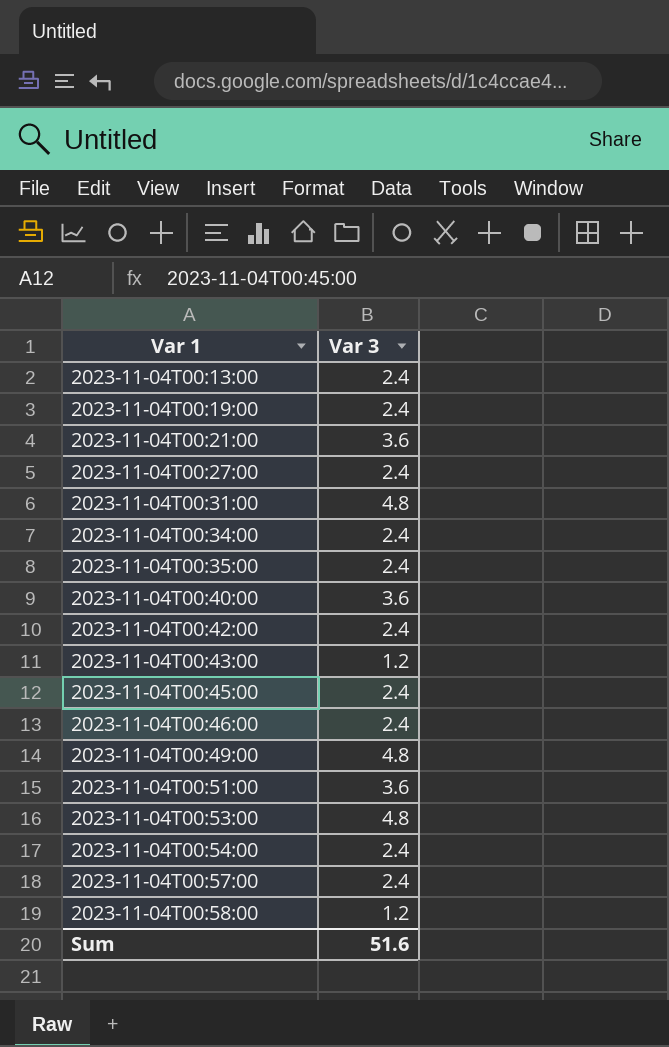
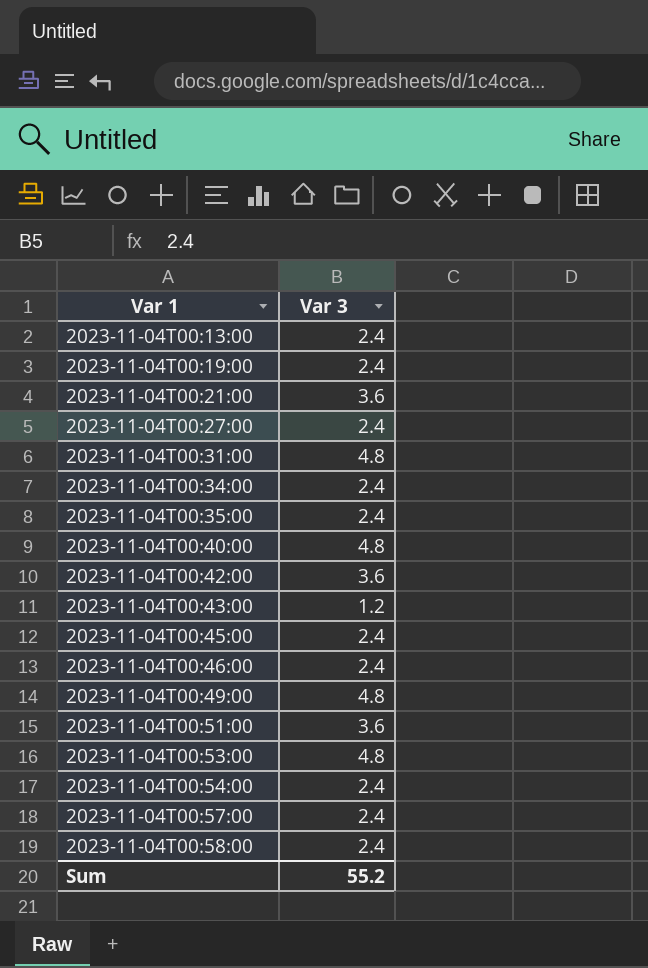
2023-11-04T00:40:00 | Var 3: 3.6 -> 4.8
2023-11-04T00:42:00 | Var 3: 2.4 -> 3.6
2023-11-04T00:58:00 | Var 3: 1.2 -> 2.4
Sum | Var 3: 51.6 -> 55.2

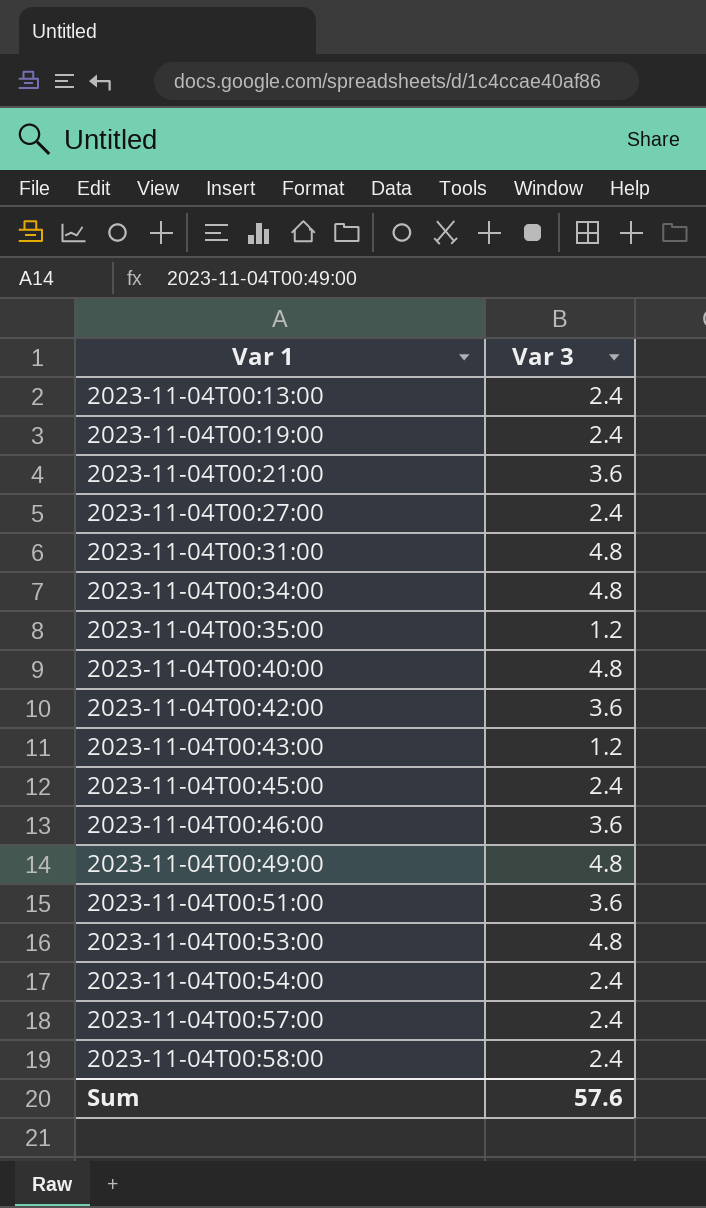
2023-11-04T00:34:00 | Var 3: 2.4 -> 4.8
2023-11-04T00:35:00 | Var 3: 2.4 -> 1.2
2023-11-04T00:46:00 | Var 3: 2.4 -> 3.6
Sum | Var 3: 55.2 -> 57.6

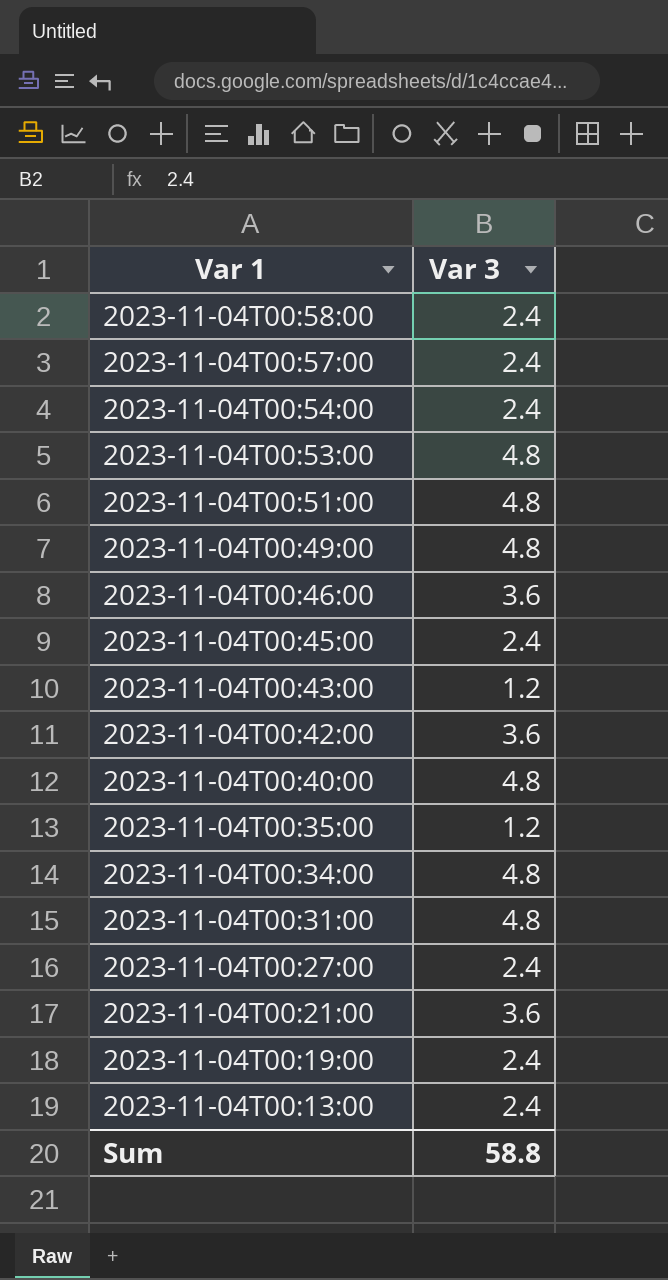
row order: Var 1 ascending -> Var 1 descending
2023-11-04T00:51:00 | Var 3: 3.6 -> 4.8
Sum | Var 3: 57.6 -> 58.8

